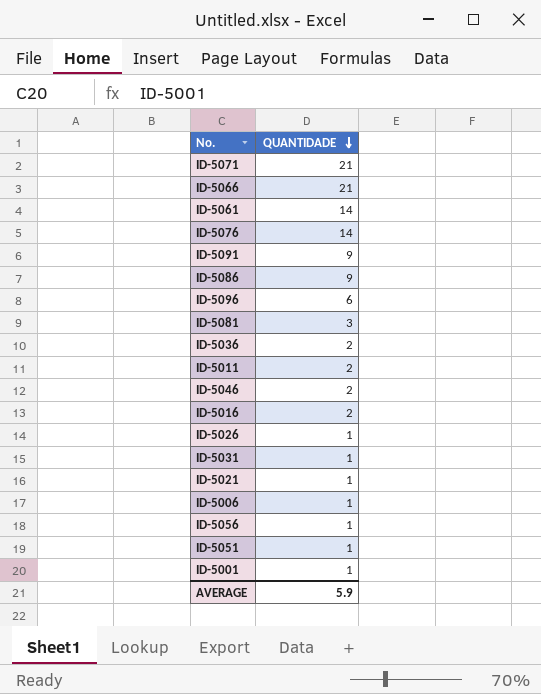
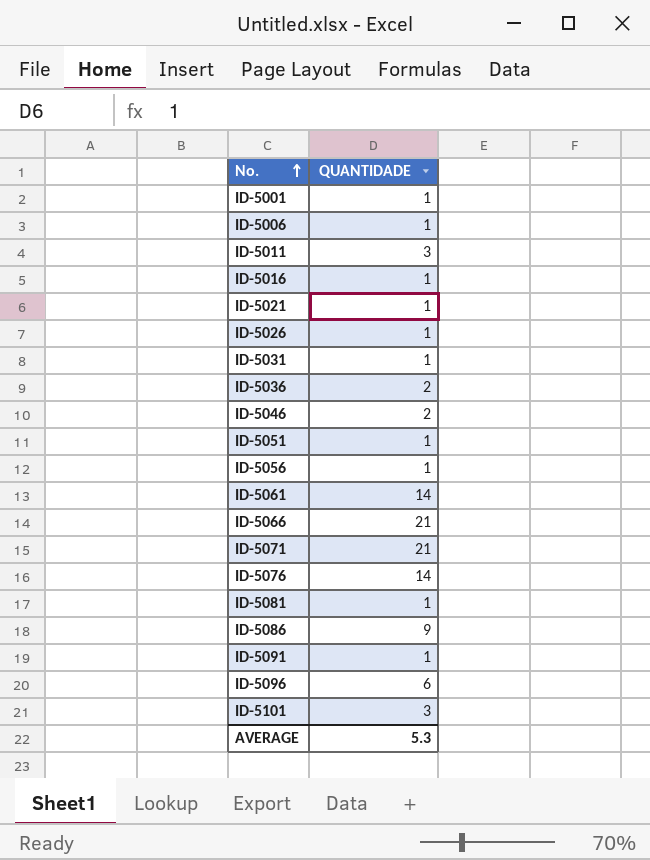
row order: QUANTIDADE descending -> No. ascending
ID-5011 | QUANTIDADE: 2 -> 3
ID-5016 | QUANTIDADE: 2 -> 1
ID-5081 | QUANTIDADE: 3 -> 1
ID-5091 | QUANTIDADE: 9 -> 1
row ID-5101: none -> 3
AVERAGE | QUANTIDADE: 5.9 -> 5.3

